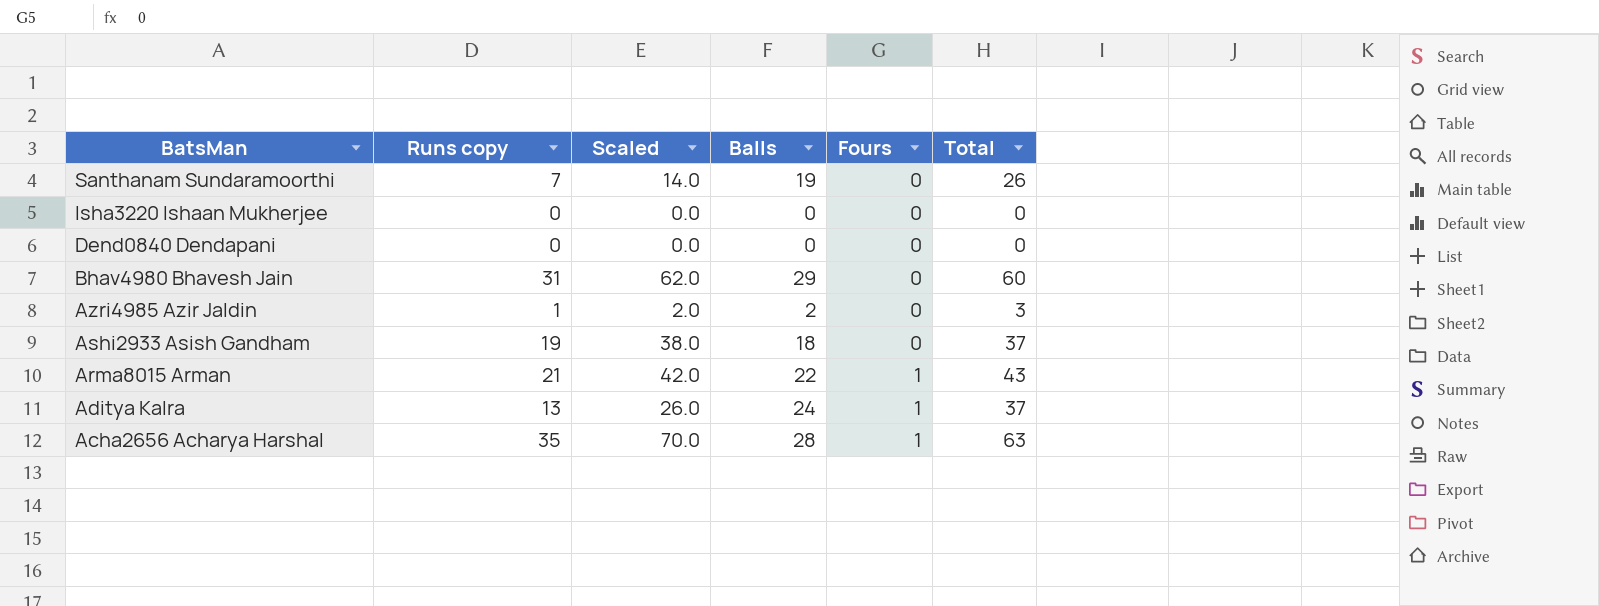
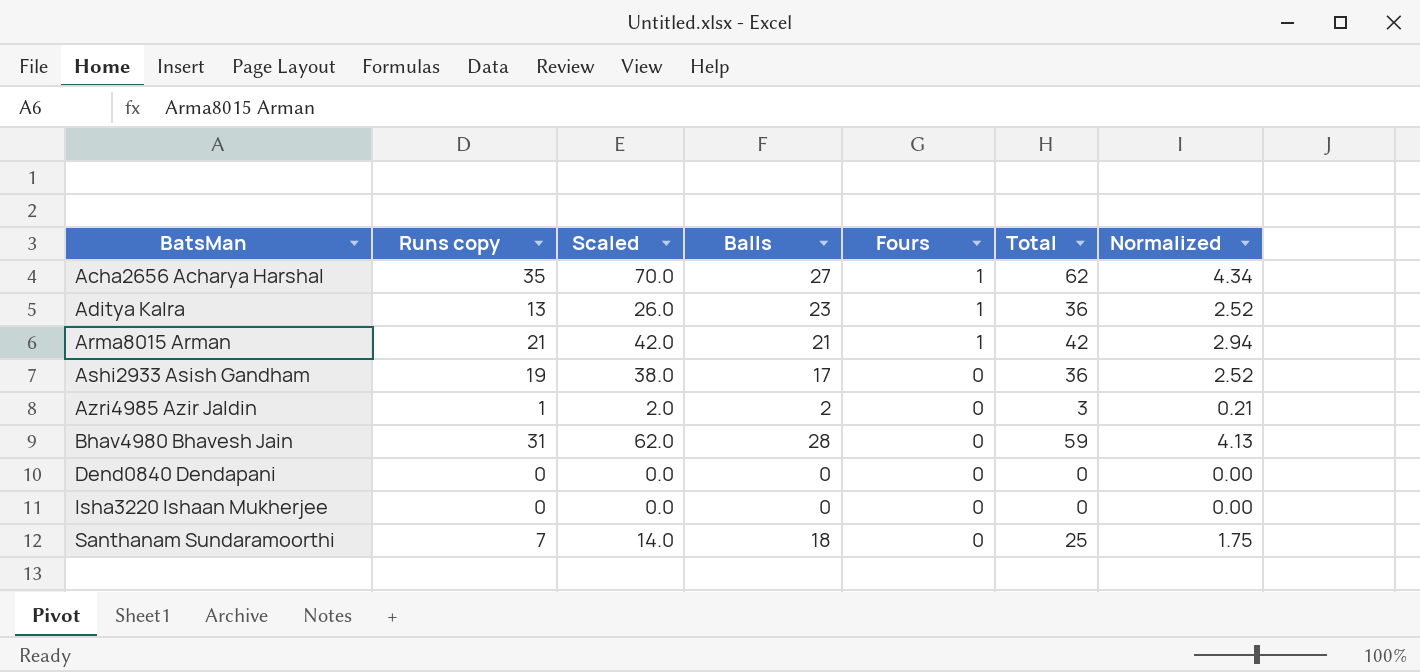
row order: BatsMan descending -> BatsMan ascending
column Normalized | formula: none -> [Total] * 0.07
Acha2656 Acharya Harshal | Balls: 28 -> 27
Acha2656 Acharya Harshal | Total: 63 -> 62
Aditya Kalra | Balls: 24 -> 23
Aditya Kalra | Total: 37 -> 36
Arma8015 Arman | Balls: 22 -> 21
Arma8015 Arman | Total: 43 -> 42
Ashi2933 Asish Gandham | Balls: 18 -> 17
Ashi2933 Asish Gandham | Total: 37 -> 36
Bhav4980 Bhavesh Jain | Balls: 29 -> 28
Bhav4980 Bhavesh Jain | Total: 60 -> 59
Santhanam Sundaramoorthi | Balls: 19 -> 18
Santhanam Sundaramoorthi | Total: 26 -> 25

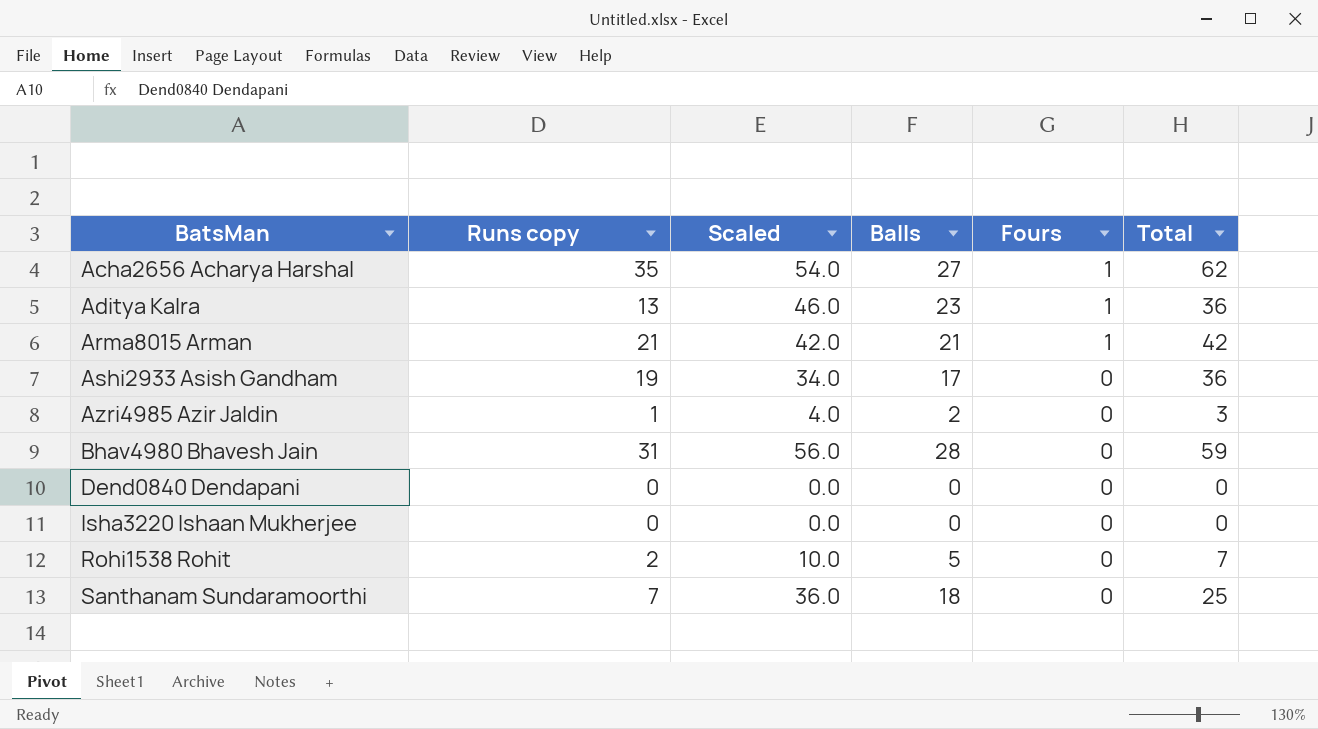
column Normalized | formula: [Total] * 0.07 -> none
column Scaled | formula: [Runs copy] * 2 -> [Balls] * 2
row Rohi1538 Rohit: none -> 2 | 10.0 | 5 | 0 | 7

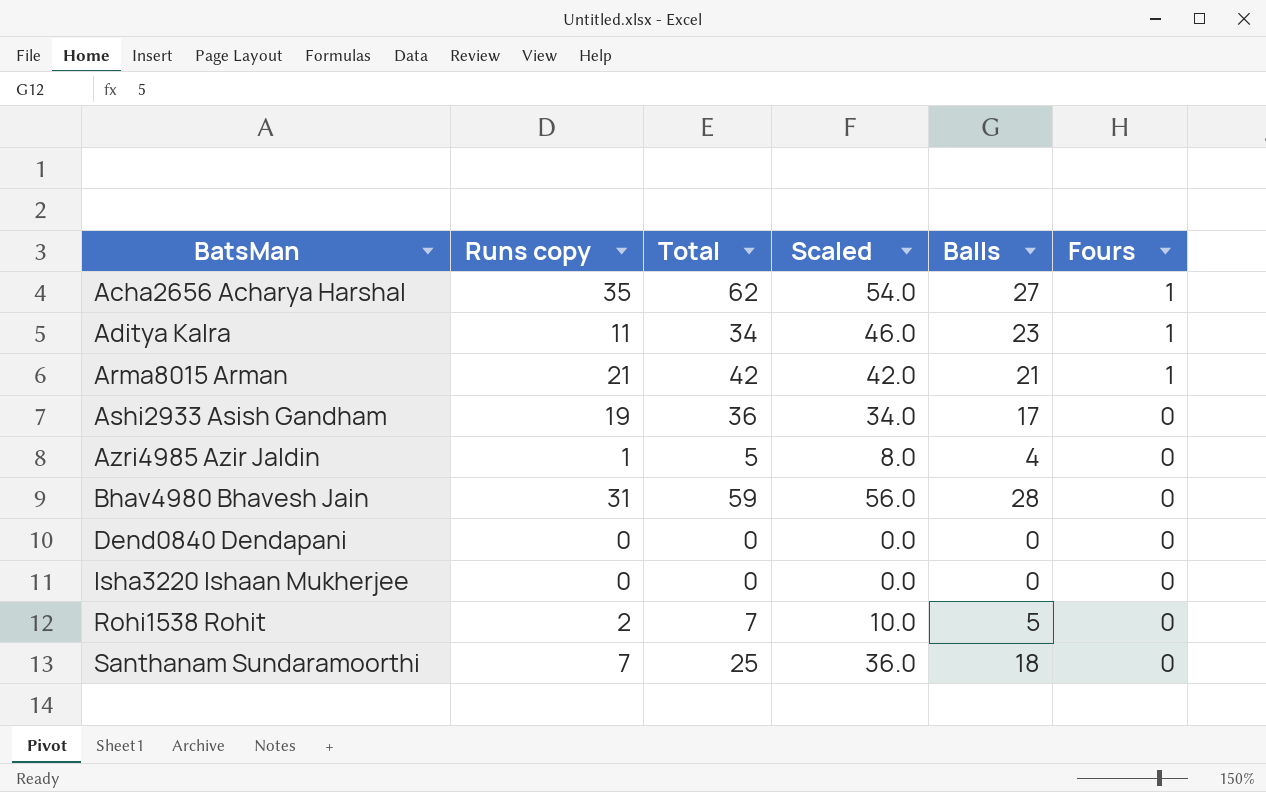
column Total | position: 6 -> 3
Aditya Kalra | Runs copy: 13 -> 11
Aditya Kalra | Total: 36 -> 34
Azri4985 Azir Jaldin | Total: 3 -> 5
Azri4985 Azir Jaldin | Scaled: 4.0 -> 8.0
Azri4985 Azir Jaldin | Balls: 2 -> 4

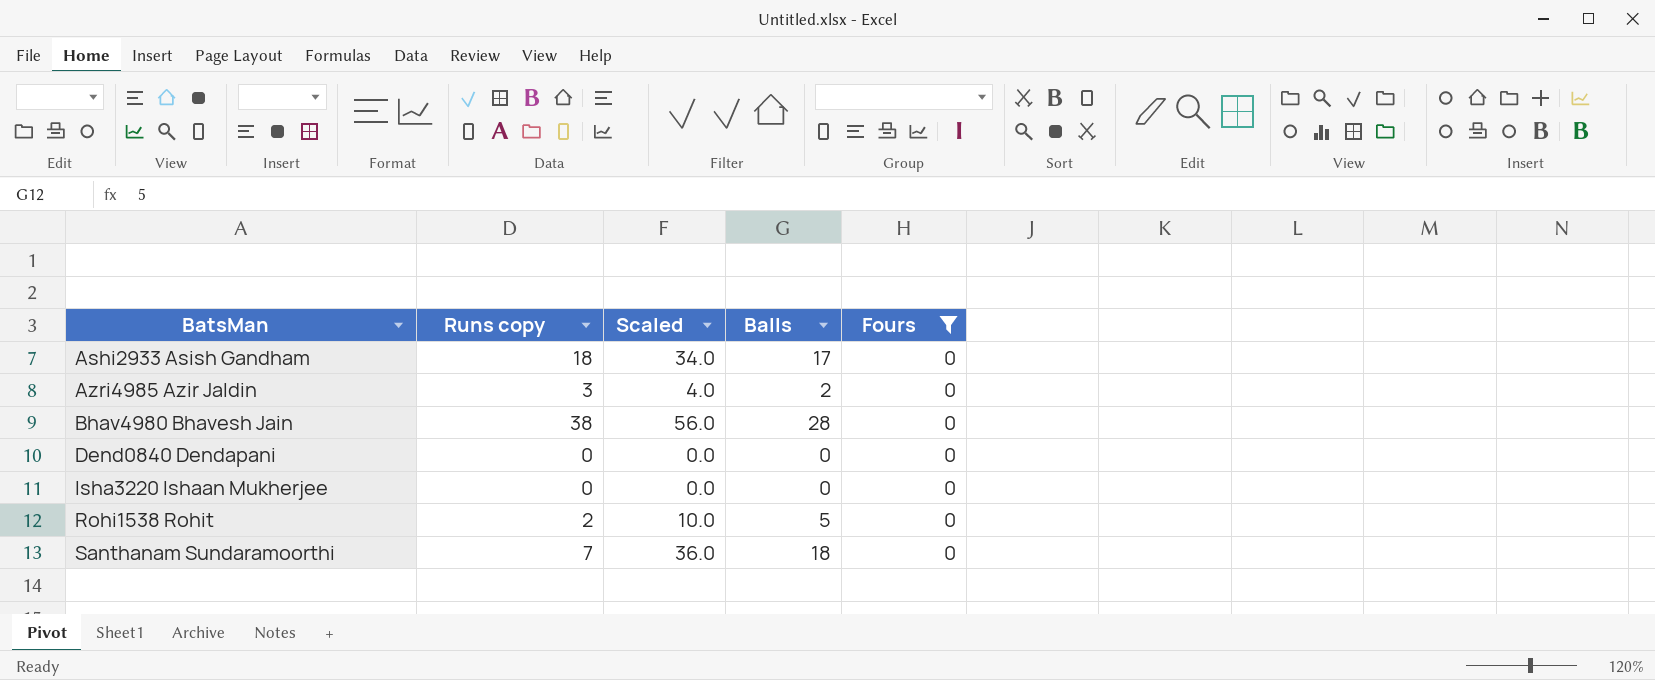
filter: none -> Fours = 0
column Total | formula: [Runs copy] + [Balls] -> none
Ashi2933 Asish Gandham | Runs copy: 19 -> 18
Azri4985 Azir Jaldin | Runs copy: 1 -> 3
Azri4985 Azir Jaldin | Scaled: 8.0 -> 4.0
Azri4985 Azir Jaldin | Balls: 4 -> 2
Bhav4980 Bhavesh Jain | Runs copy: 31 -> 38

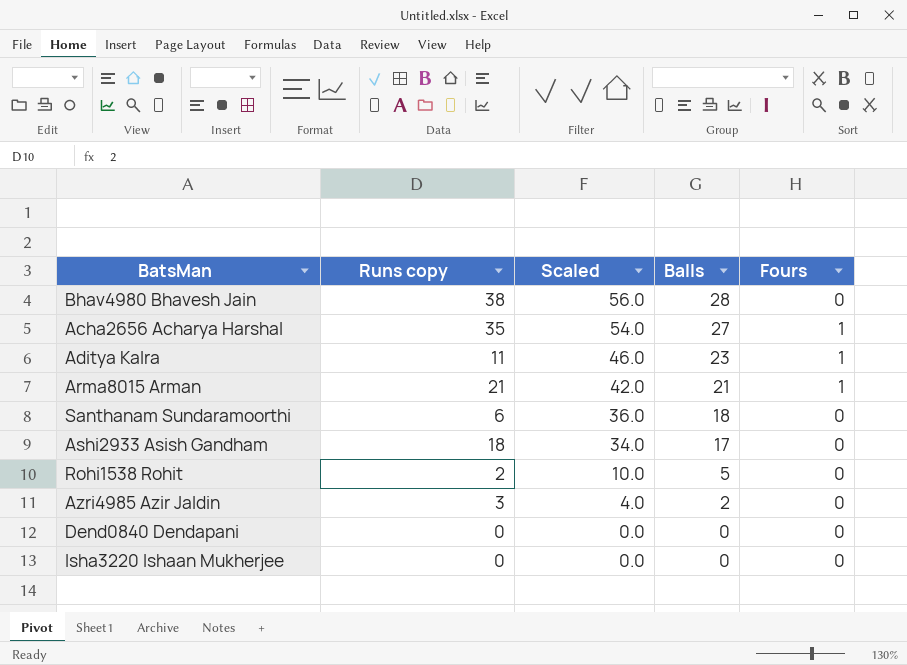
filter: Fours = 0 -> none
row order: BatsMan ascending -> Scaled descending
Santhanam Sundaramoorthi | Runs copy: 7 -> 6

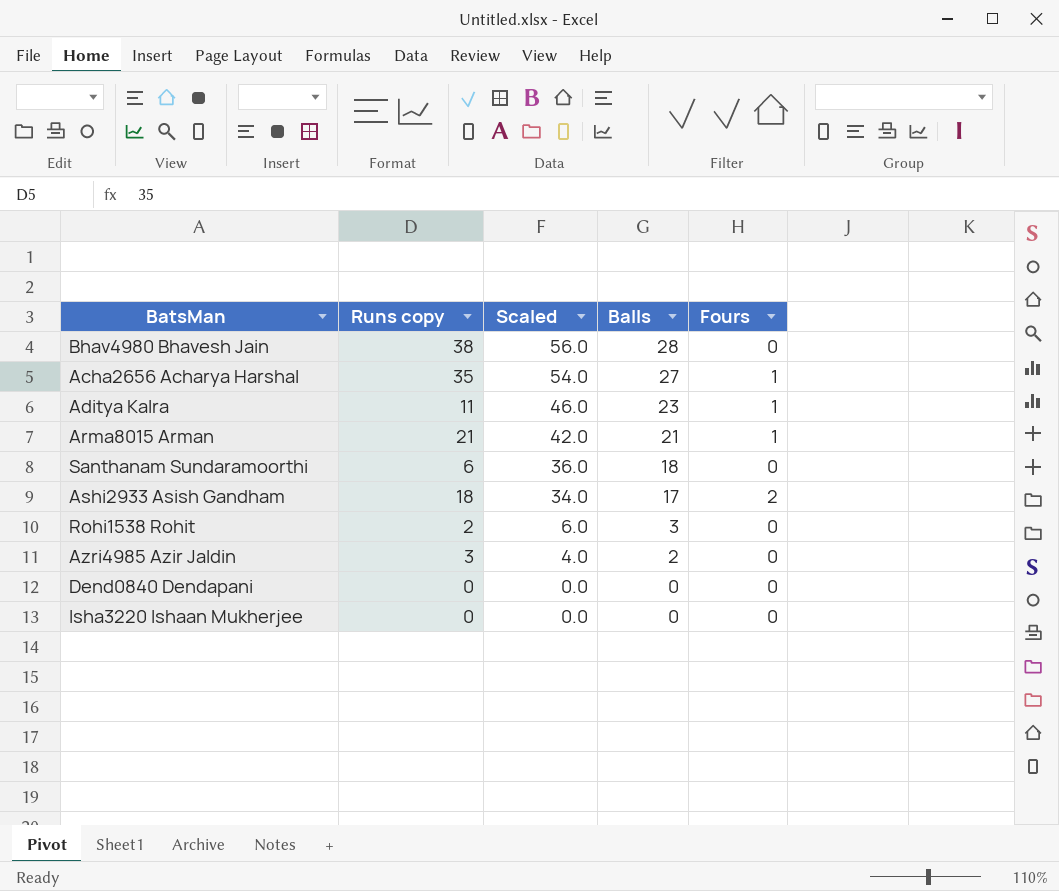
Ashi2933 Asish Gandham | Fours: 0 -> 2
Rohi1538 Rohit | Scaled: 10.0 -> 6.0
Rohi1538 Rohit | Balls: 5 -> 3

